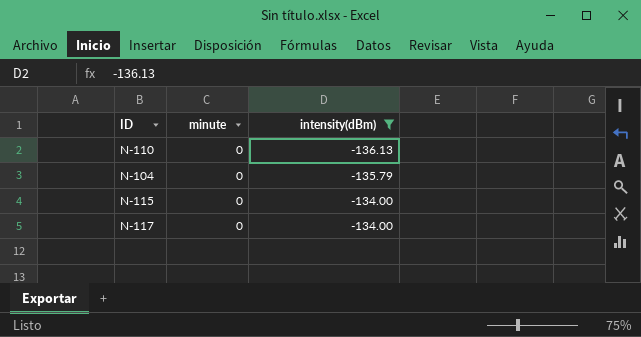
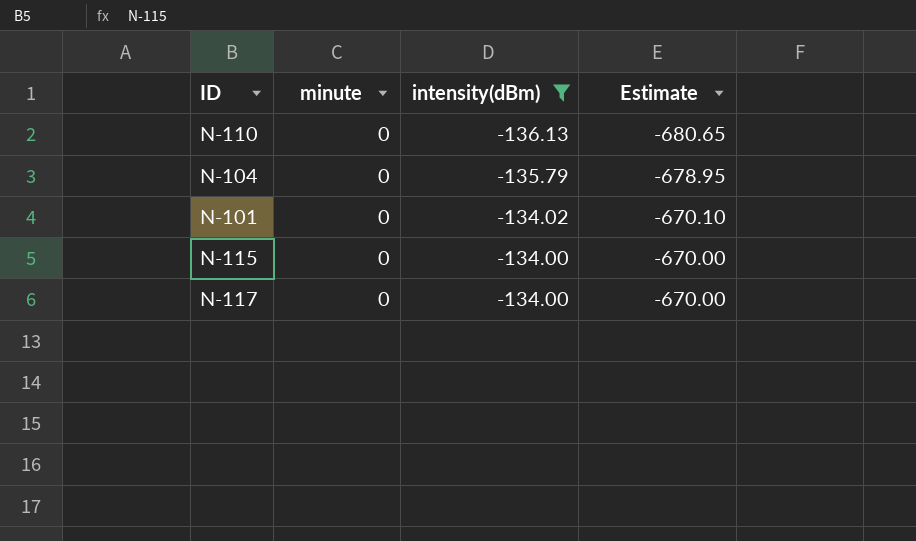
column Estimate | formula: none -> [intensity(dBm)] * 5
row N-101: none -> 0 | -134.02 | -670.10

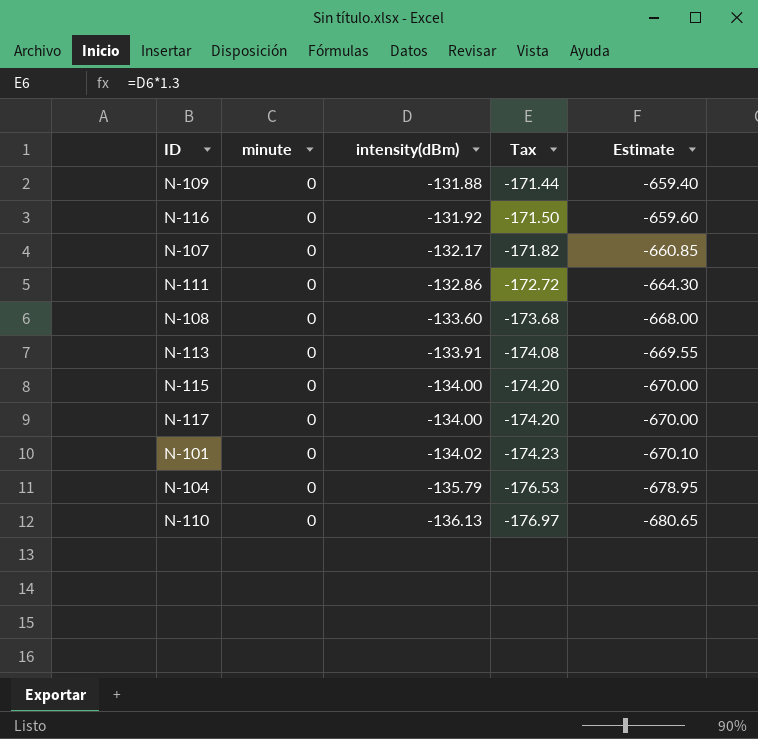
filter: intensity(dBm) <= -134.00 -> none
row order: intensity(dBm) ascending -> intensity(dBm) descending
column Tax | formula: none -> [intensity(dBm)] * 1.3

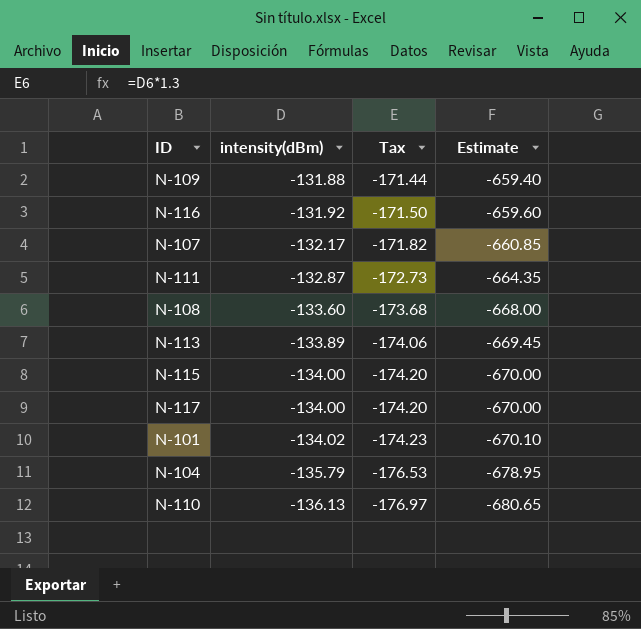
column minute | position: 2 -> none
N-111 | intensity(dBm): -132.86 -> -132.87
N-111 | Tax: -172.72 -> -172.73
N-111 | Estimate: -664.30 -> -664.35
N-113 | intensity(dBm): -133.91 -> -133.89
N-113 | Tax: -174.08 -> -174.06
N-113 | Estimate: -669.55 -> -669.45

